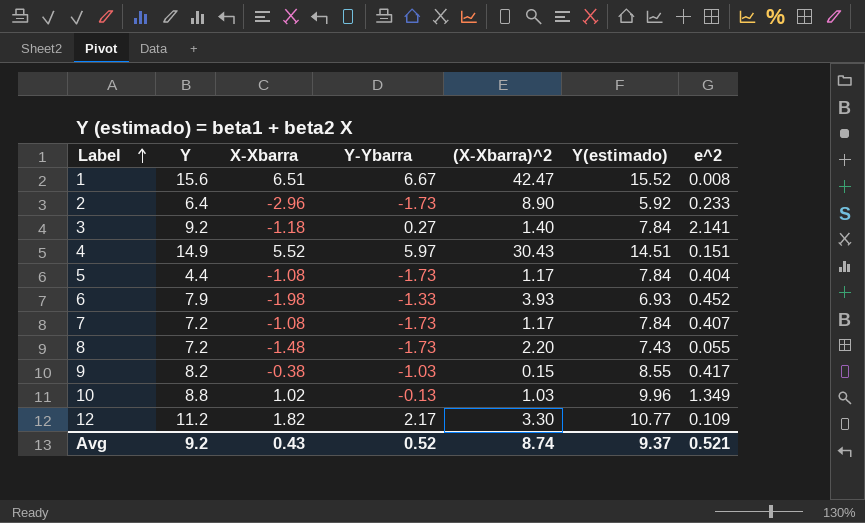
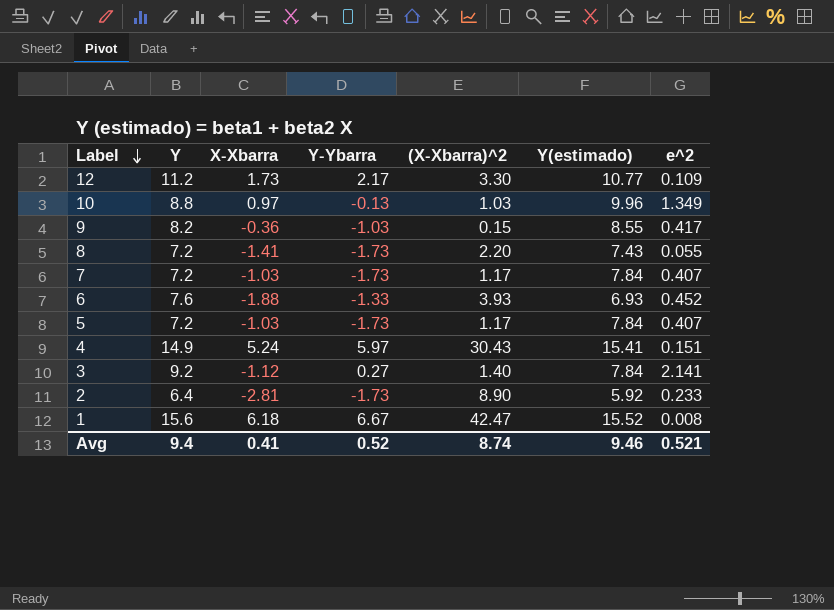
row order: Label ascending -> Label descending
12 | X-Xbarra: 1.82 -> 1.73
10 | X-Xbarra: 1.02 -> 0.97
9 | X-Xbarra: -0.38 -> -0.36
8 | X-Xbarra: -1.48 -> -1.41
7 | X-Xbarra: -1.08 -> -1.03
6 | Y: 7.9 -> 7.6
6 | X-Xbarra: -1.98 -> -1.88
5 | Y: 4.4 -> 7.2
5 | X-Xbarra: -1.08 -> -1.03
5 | e^2: 0.404 -> 0.407
4 | X-Xbarra: 5.52 -> 5.24
4 | Y(estimado): 14.51 -> 15.41
3 | X-Xbarra: -1.18 -> -1.12
2 | X-Xbarra: -2.96 -> -2.81
1 | X-Xbarra: 6.51 -> 6.18
Avg | Y: 9.2 -> 9.4
Avg | X-Xbarra: 0.43 -> 0.41
Avg | Y(estimado): 9.37 -> 9.46

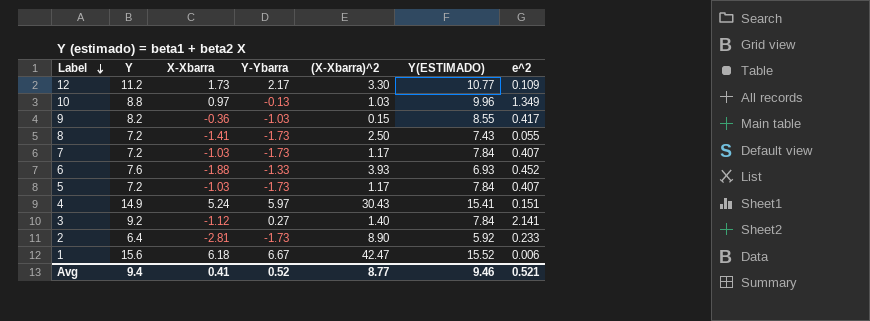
column name: Y(estimado) -> Y(ESTIMADO)
8 | (X-Xbarra)^2: 2.20 -> 2.50
1 | e^2: 0.008 -> 0.006
Avg | (X-Xbarra)^2: 8.74 -> 8.77

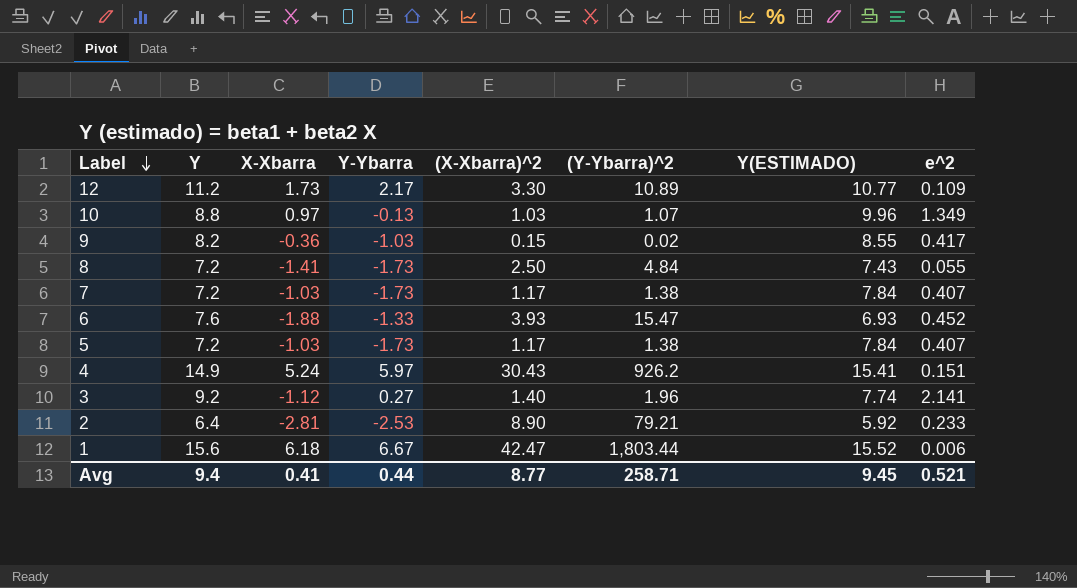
column (Y-Ybarra)^2 | position: none -> 6
3 | Y(ESTIMADO): 7.84 -> 7.74
2 | Y-Ybarra: -1.73 -> -2.53
Avg | Y-Ybarra: 0.52 -> 0.44
Avg | Y(ESTIMADO): 9.46 -> 9.45

